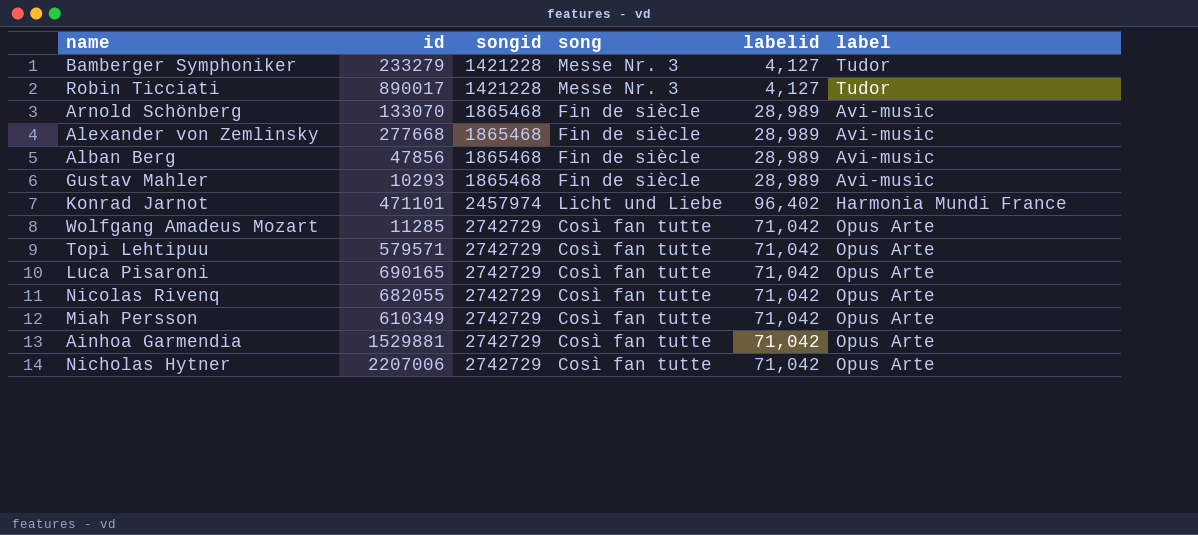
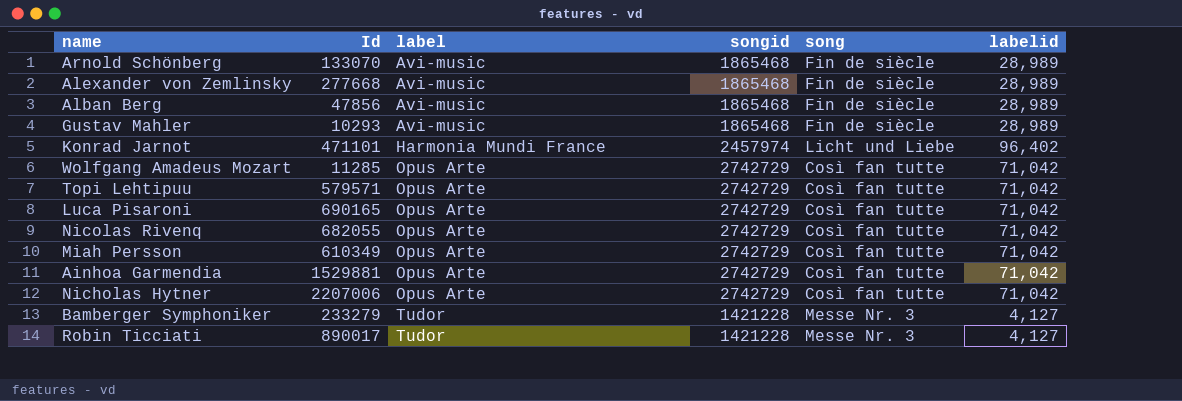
row order: songid ascending -> label ascending
column name: id -> Id
column label | position: 6 -> 3

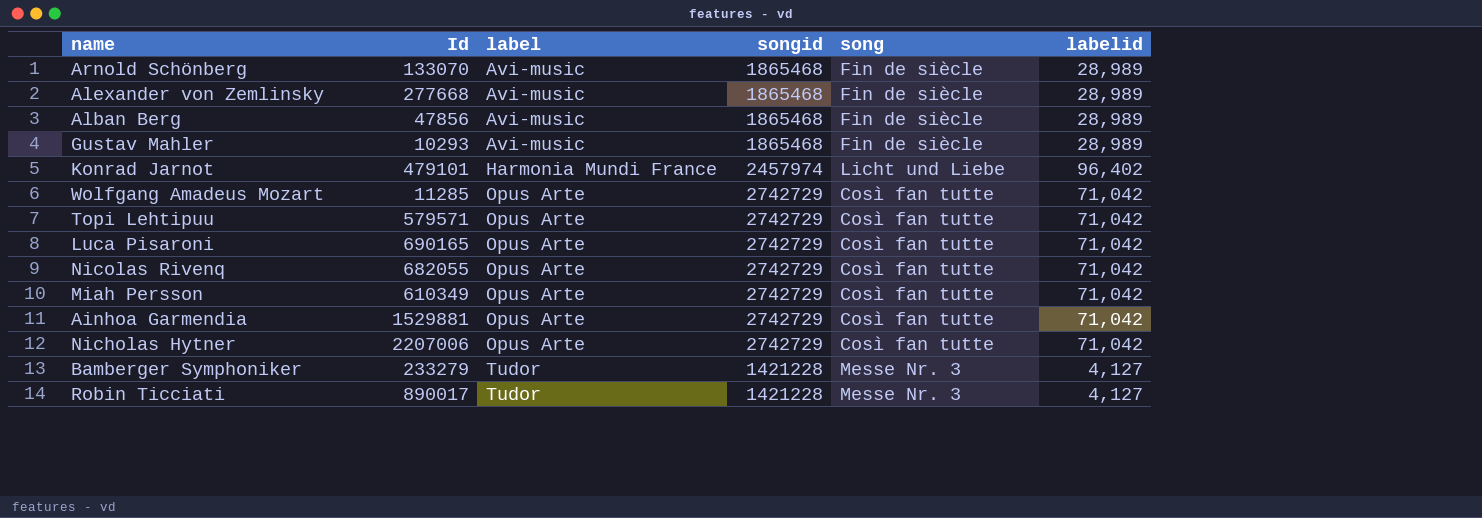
Konrad Jarnot | Id: 471101 -> 479101

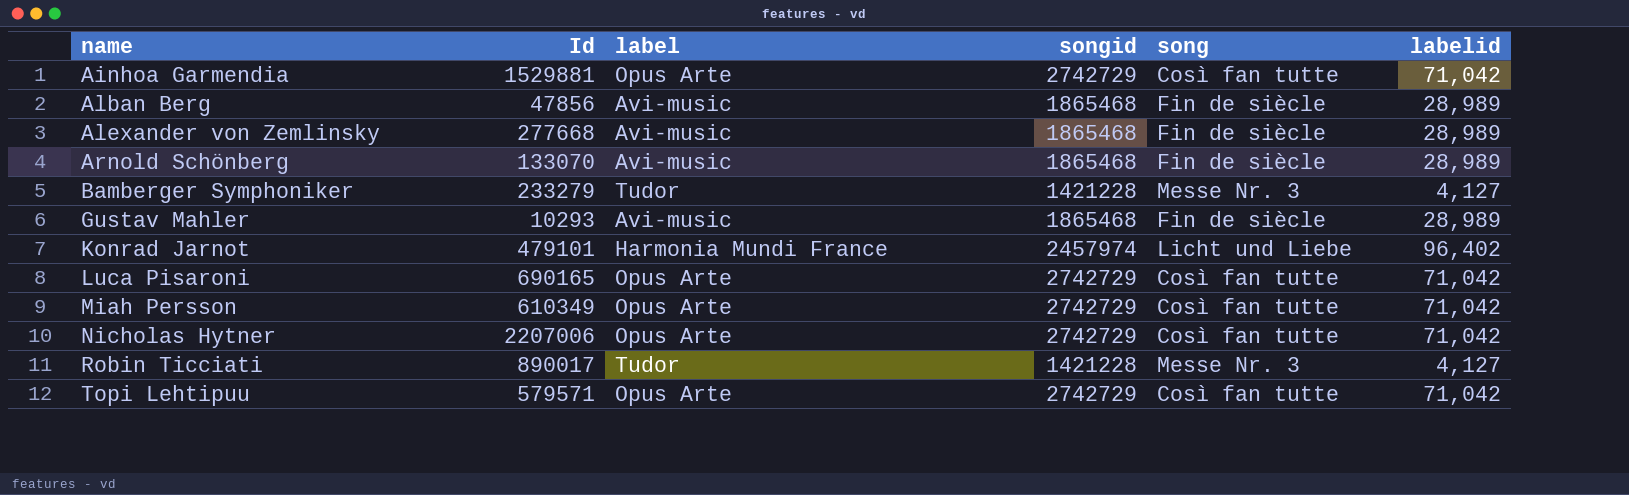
row order: label ascending -> name ascending
row Wolfgang Amadeus Mozart: 11285 | Opus Arte | 2742729 | Così fan tutte | 71,042 -> none
row Nicolas Rivenq: 682055 | Opus Arte | 2742729 | Così fan tutte | 71,042 -> none

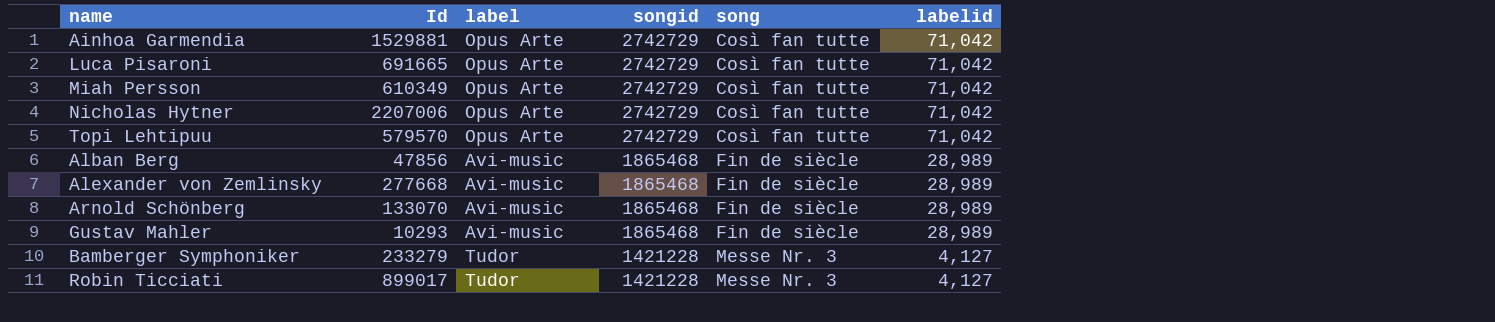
row order: name ascending -> songid descending
row Konrad Jarnot: 479101 | Harmonia Mundi France | 2457974 | Licht und Liebe | 96,402 -> none
Luca Pisaroni | Id: 690165 -> 691665
Topi Lehtipuu | Id: 579571 -> 579570
Robin Ticciati | Id: 890017 -> 899017

